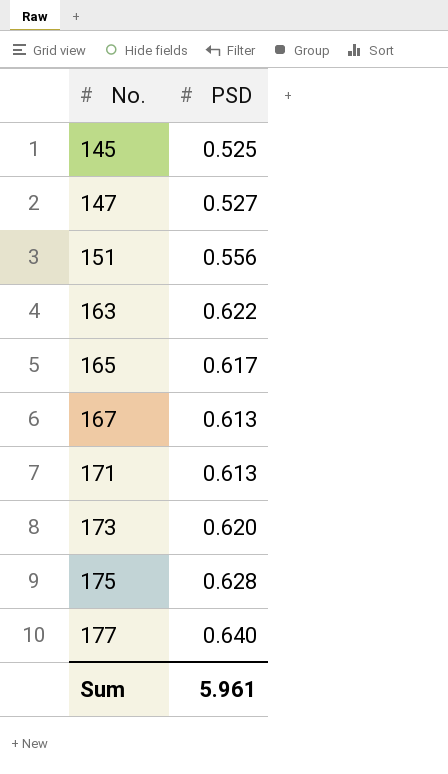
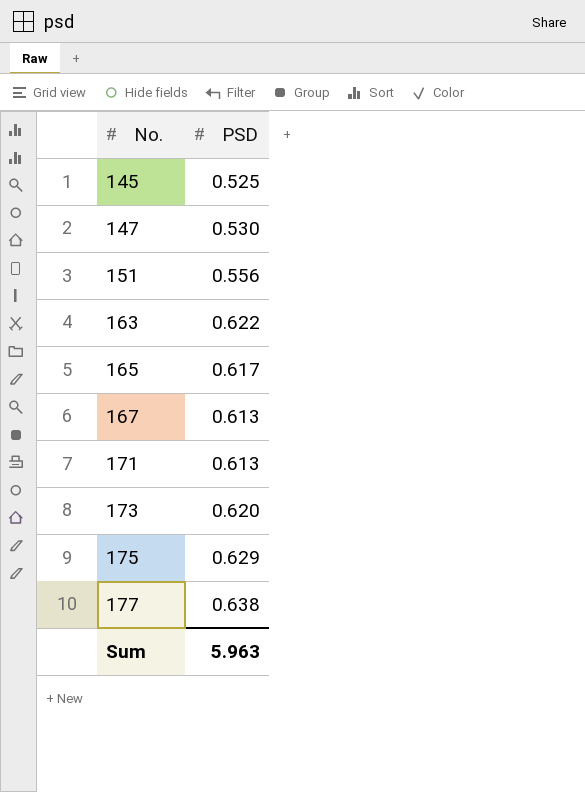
147 | PSD: 0.527 -> 0.530
175 | PSD: 0.628 -> 0.629
177 | PSD: 0.640 -> 0.638
Sum | PSD: 5.961 -> 5.963

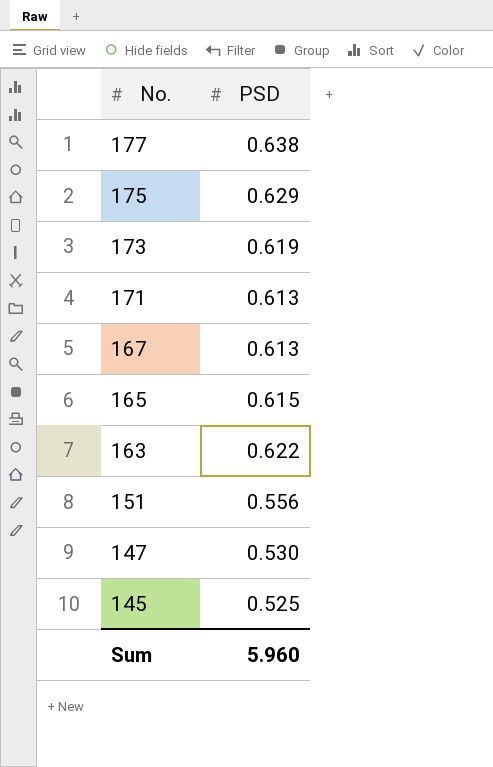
row order: No. ascending -> No. descending
173 | PSD: 0.620 -> 0.619
165 | PSD: 0.617 -> 0.615
Sum | PSD: 5.963 -> 5.960

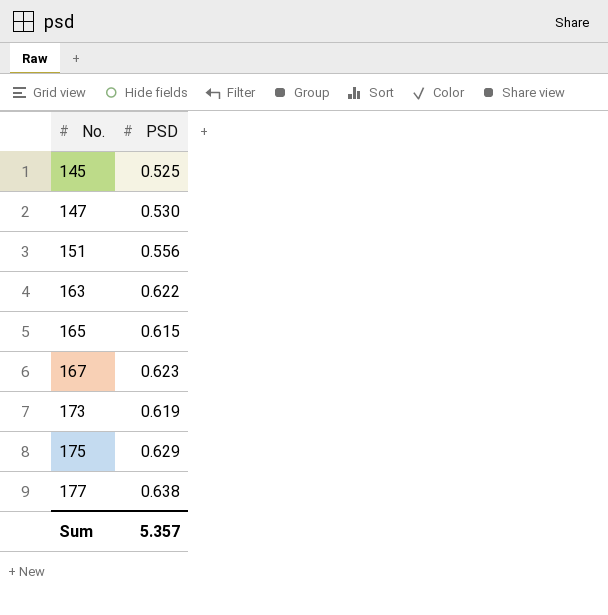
row order: No. descending -> No. ascending
row 171: 0.613 -> none
167 | PSD: 0.613 -> 0.623
Sum | PSD: 5.960 -> 5.357

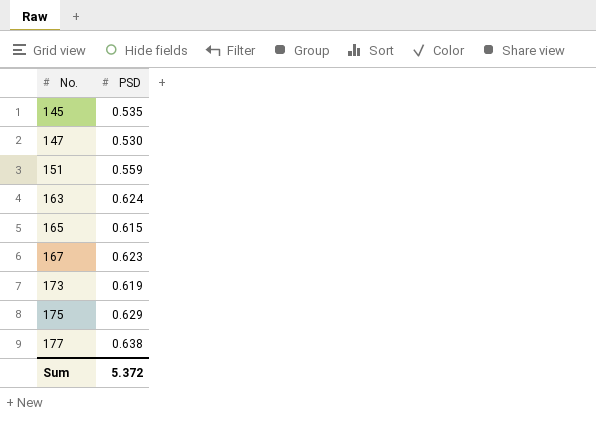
145 | PSD: 0.525 -> 0.535
151 | PSD: 0.556 -> 0.559
163 | PSD: 0.622 -> 0.624
Sum | PSD: 5.357 -> 5.372

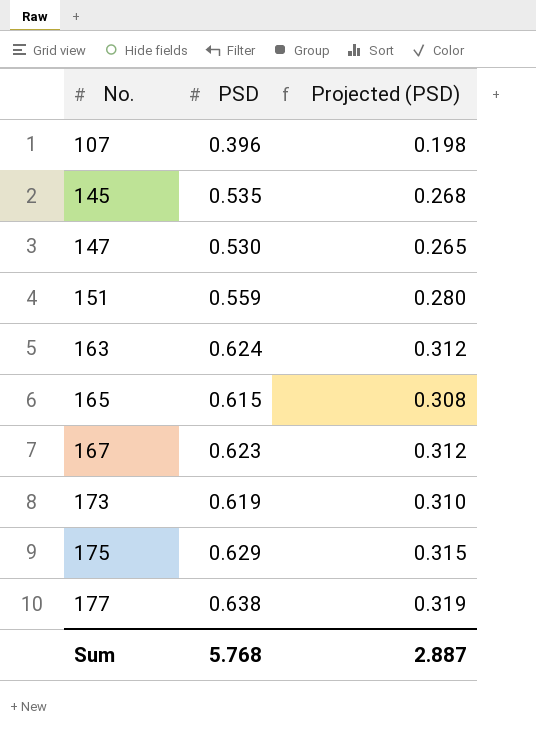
column Projected (PSD) | formula: none -> [PSD] * 0.5
row 107: none -> 0.396 | 0.198
Sum | PSD: 5.372 -> 5.768

